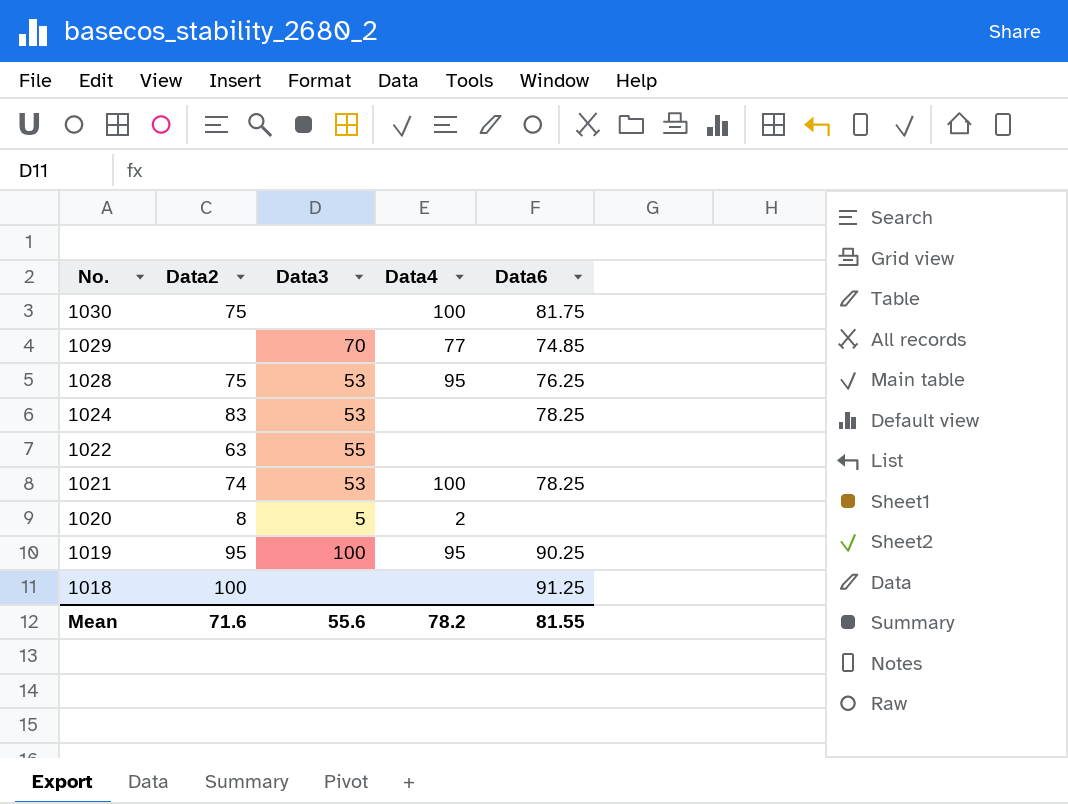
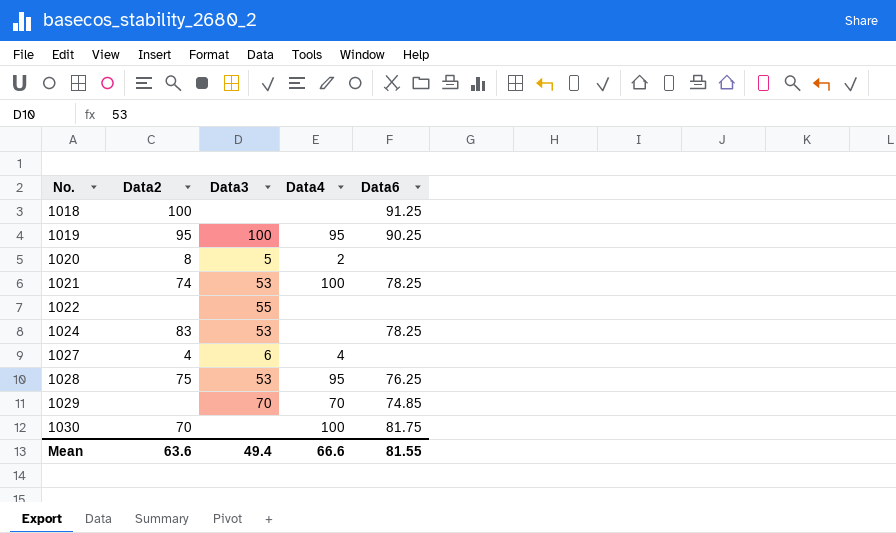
row order: No. descending -> No. ascending
1022 | Data2: 63 -> none
row 1027: none -> 4 | 6 | 4 | none
1029 | Data4: 77 -> 70
1030 | Data2: 75 -> 70
Mean | Data2: 71.6 -> 63.6
Mean | Data3: 55.6 -> 49.4
Mean | Data4: 78.2 -> 66.6

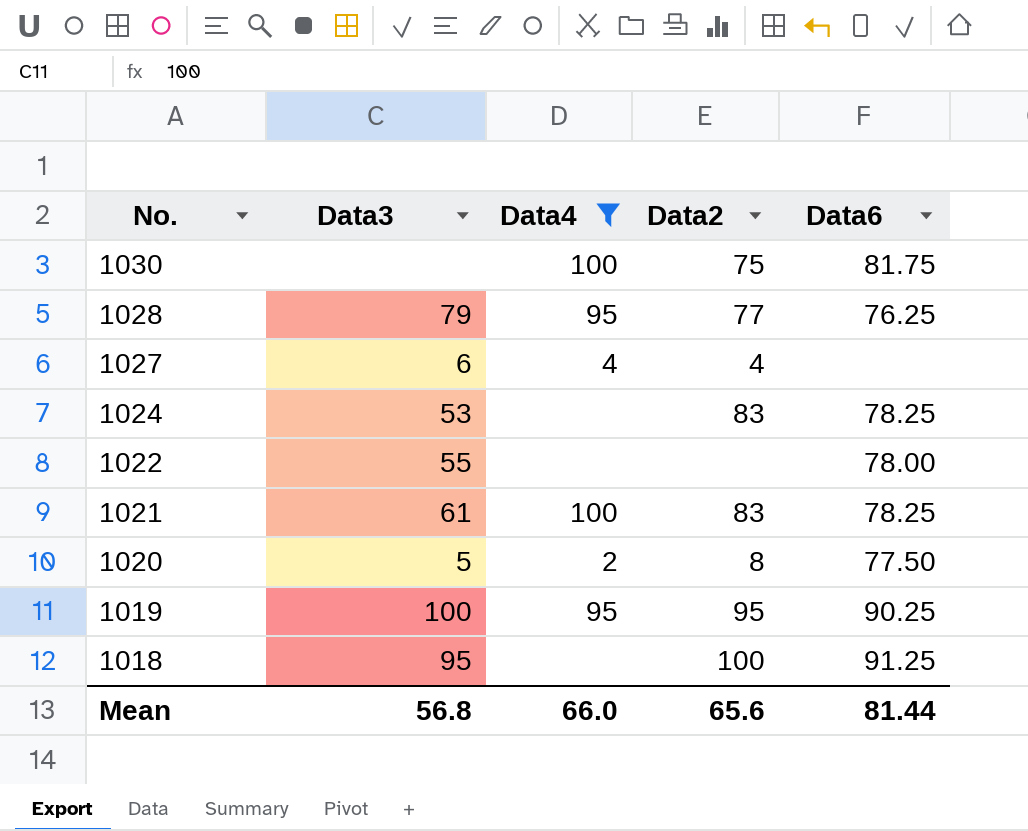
filter: none -> Data4 != 70
row order: No. ascending -> No. descending
column Data2 | position: 2 -> 4
1030 | Data2: 70 -> 75
1028 | Data3: 53 -> 79
1028 | Data2: 75 -> 77
1022 | Data6: none -> 78.00
1021 | Data3: 53 -> 61
1021 | Data2: 74 -> 83
1020 | Data6: none -> 77.50
1018 | Data3: none -> 95
Mean | Data3: 49.4 -> 56.8
Mean | Data4: 66.6 -> 66.0
Mean | Data2: 63.6 -> 65.6
Mean | Data6: 81.55 -> 81.44

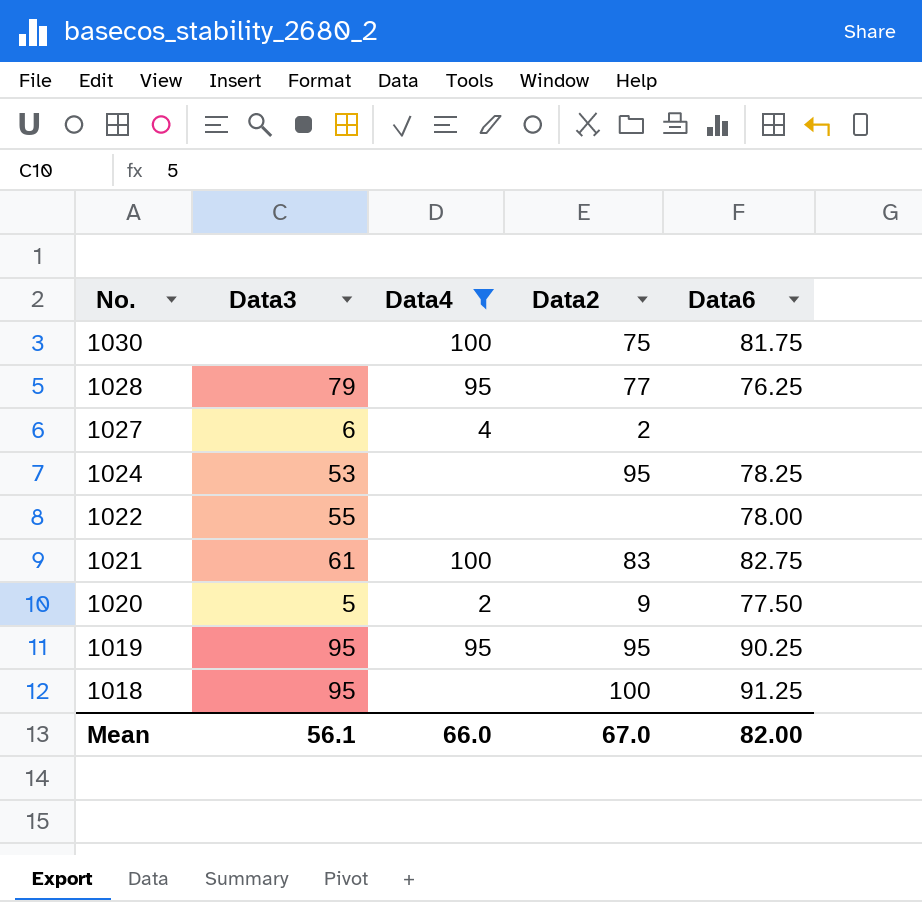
1027 | Data2: 4 -> 2
1024 | Data2: 83 -> 95
1021 | Data6: 78.25 -> 82.75
1020 | Data2: 8 -> 9
1019 | Data3: 100 -> 95
Mean | Data3: 56.8 -> 56.1
Mean | Data2: 65.6 -> 67.0
Mean | Data6: 81.44 -> 82.00

